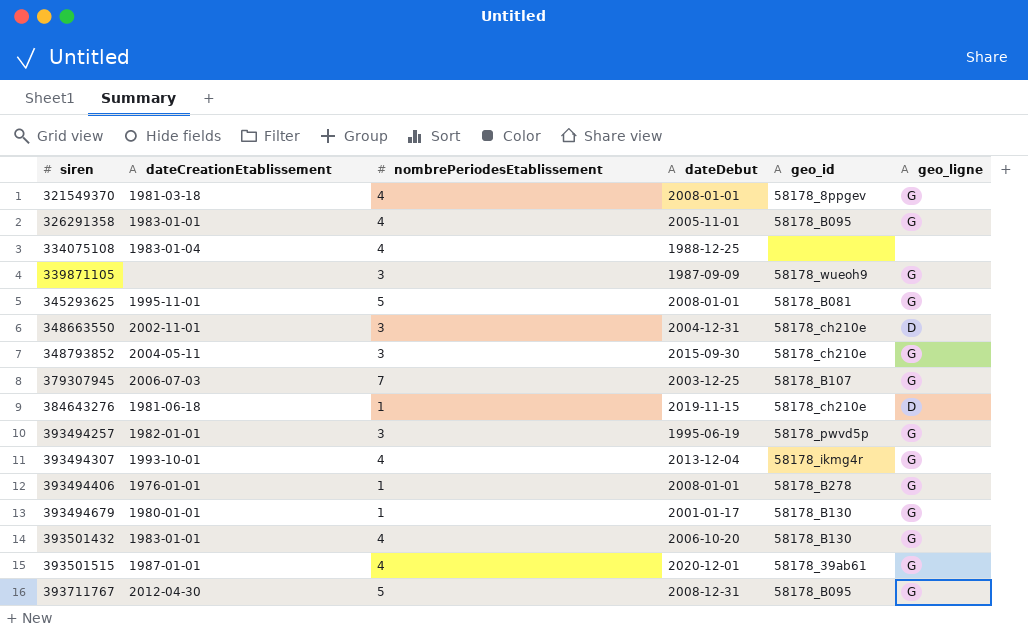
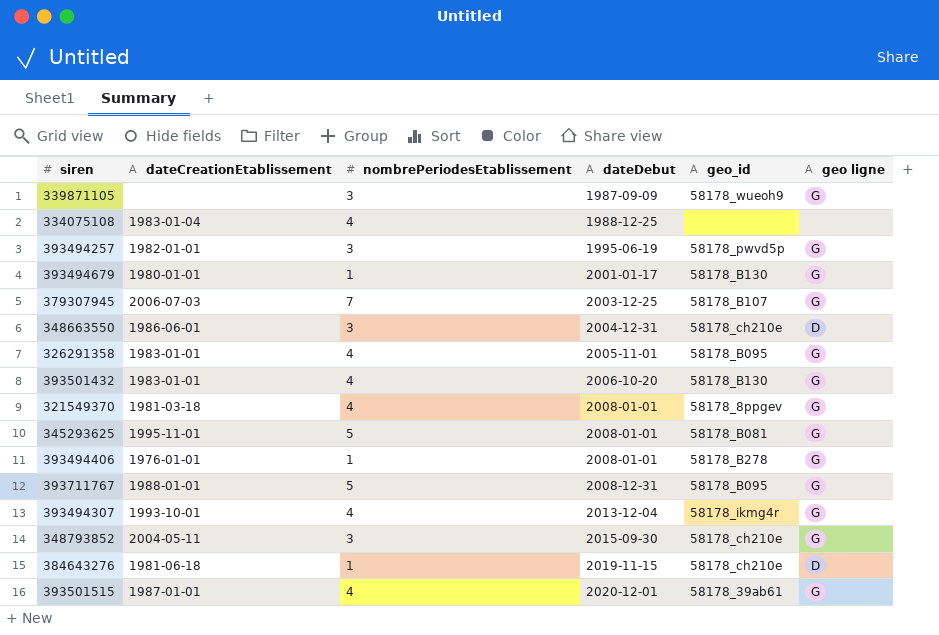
row order: siren ascending -> dateDebut ascending
column name: geo_ligne -> geo ligne
348663550 | dateCreationEtablissement: 2002-11-01 -> 1986-06-01
393711767 | dateCreationEtablissement: 2012-04-30 -> 1988-01-01

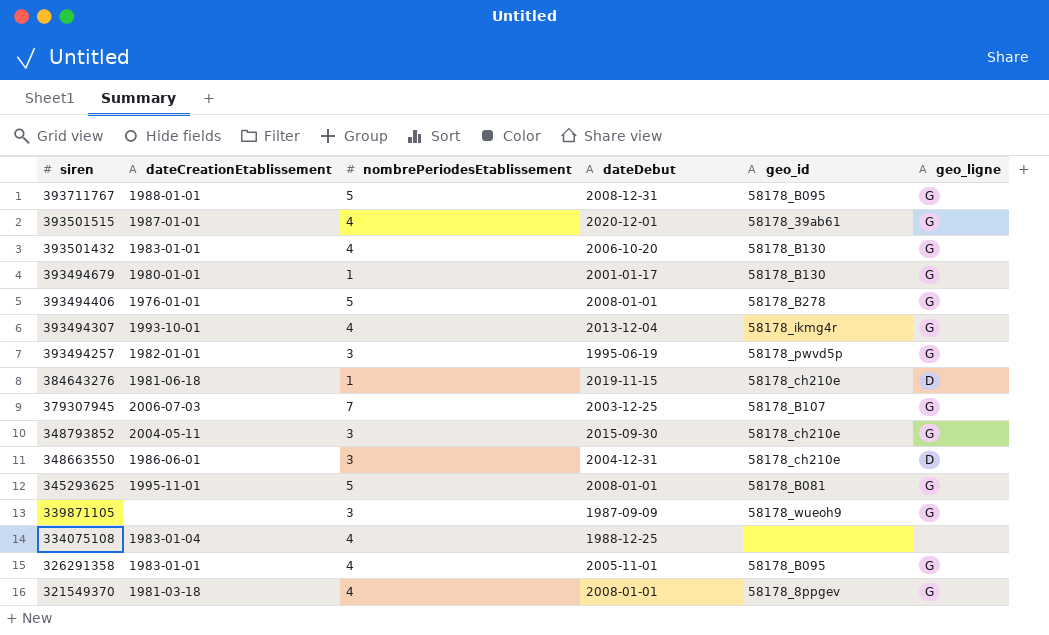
row order: dateDebut ascending -> siren descending
column name: geo ligne -> geo_ligne
393494406 | nombrePeriodesEtablissement: 1 -> 5

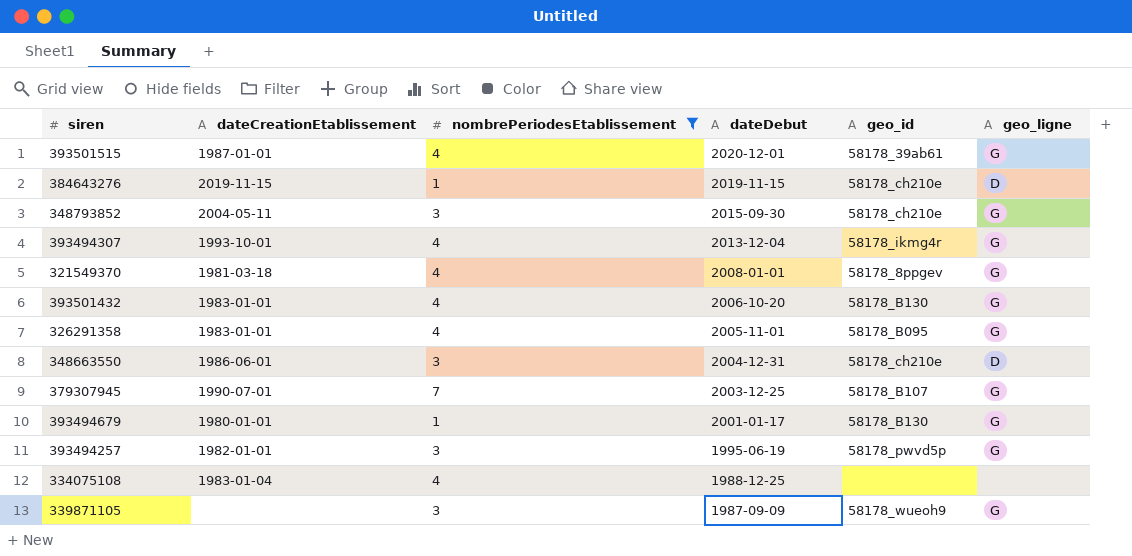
filter: none -> nombrePeriodesEtablissement != 5
row order: siren descending -> dateDebut descending
384643276 | dateCreationEtablissement: 1981-06-18 -> 2019-11-15
379307945 | dateCreationEtablissement: 2006-07-03 -> 1990-07-01

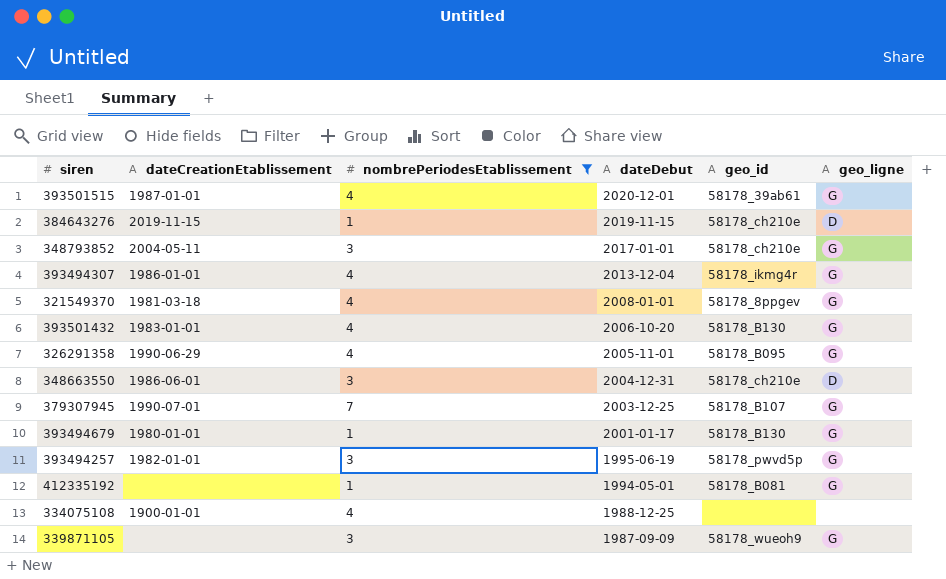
348793852 | dateDebut: 2015-09-30 -> 2017-01-01
393494307 | dateCreationEtablissement: 1993-10-01 -> 1986-01-01
326291358 | dateCreationEtablissement: 1983-01-01 -> 1990-06-29
row 412335192: none -> none | 1 | 1994-05-01 | 58178_B081 | G
334075108 | dateCreationEtablissement: 1983-01-04 -> 1900-01-01

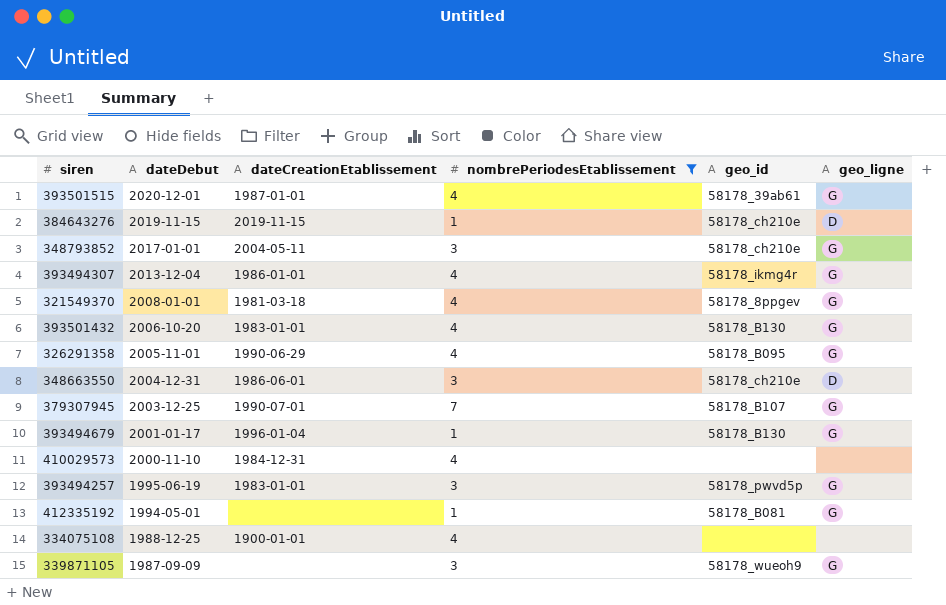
column dateDebut | position: 4 -> 2
393494679 | dateCreationEtablissement: 1980-01-01 -> 1996-01-04
row 410029573: none -> 2000-11-10 | 1984-12-31 | 4 | none | none
393494257 | dateCreationEtablissement: 1982-01-01 -> 1983-01-01

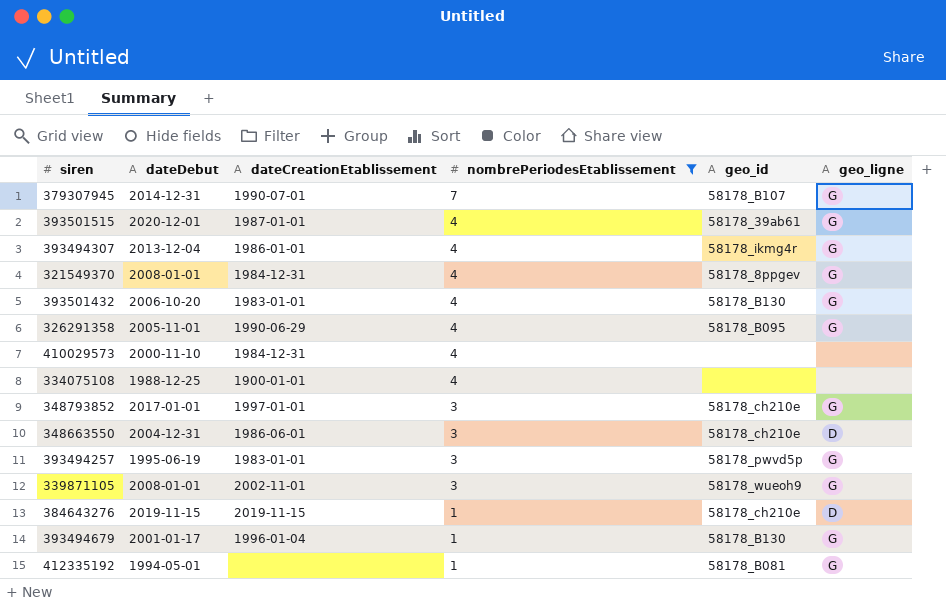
row order: dateDebut descending -> nombrePeriodesEtablissement descending
379307945 | dateDebut: 2003-12-25 -> 2014-12-31
321549370 | dateCreationEtablissement: 1981-03-18 -> 1984-12-31
348793852 | dateCreationEtablissement: 2004-05-11 -> 1997-01-01
339871105 | dateDebut: 1987-09-09 -> 2008-01-01
339871105 | dateCreationEtablissement: none -> 2002-11-01

